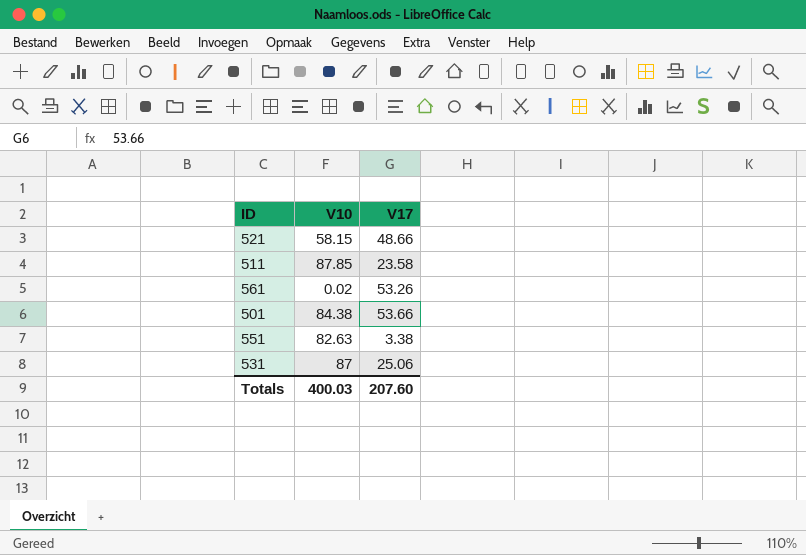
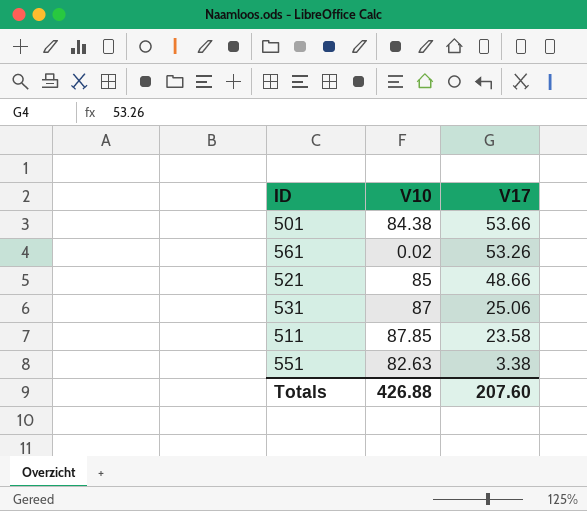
row order: none -> V17 descending
521 | V10: 58.15 -> 85
Totals | V10: 400.03 -> 426.88

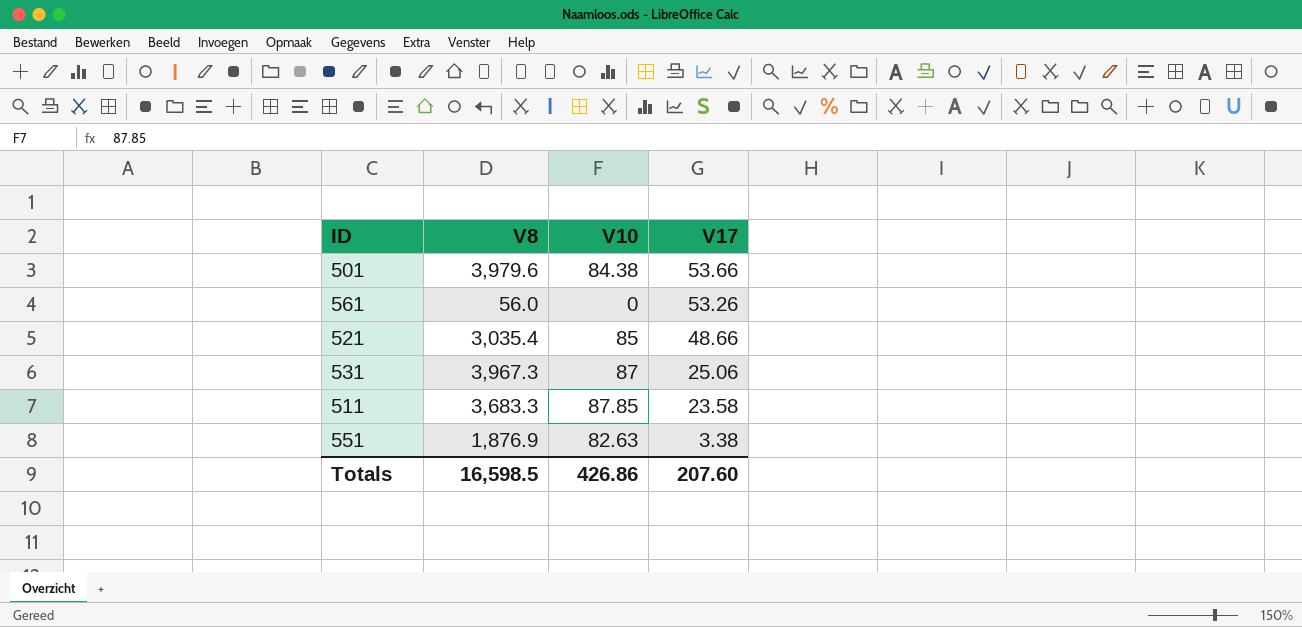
column V8 | position: none -> 2
561 | V10: 0.02 -> 0
Totals | V10: 426.88 -> 426.86

